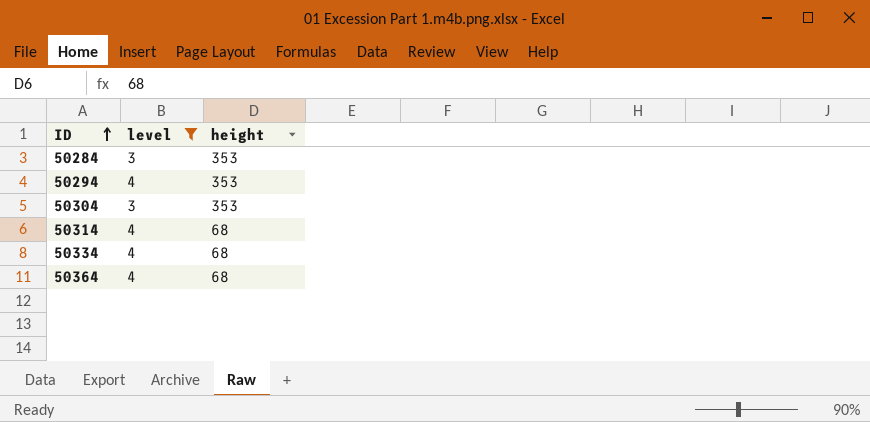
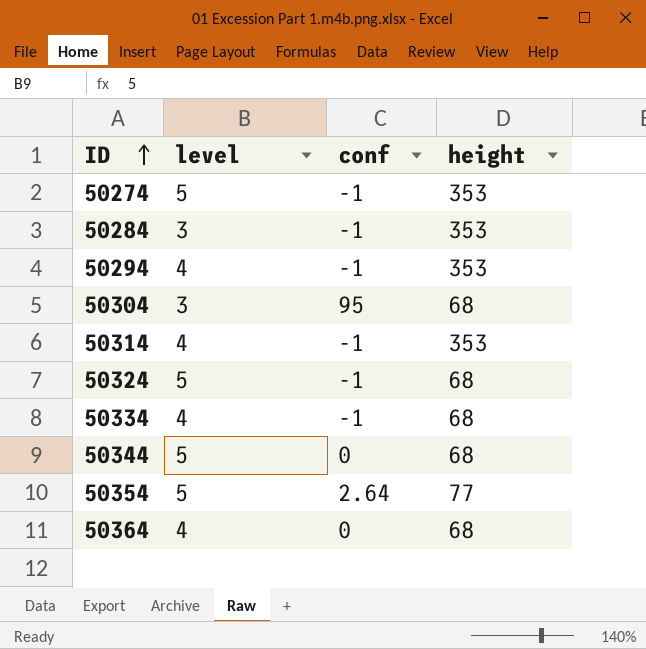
filter: level != 5 -> none
column conf | position: none -> 3
50304 | height: 353 -> 68
50314 | height: 68 -> 353

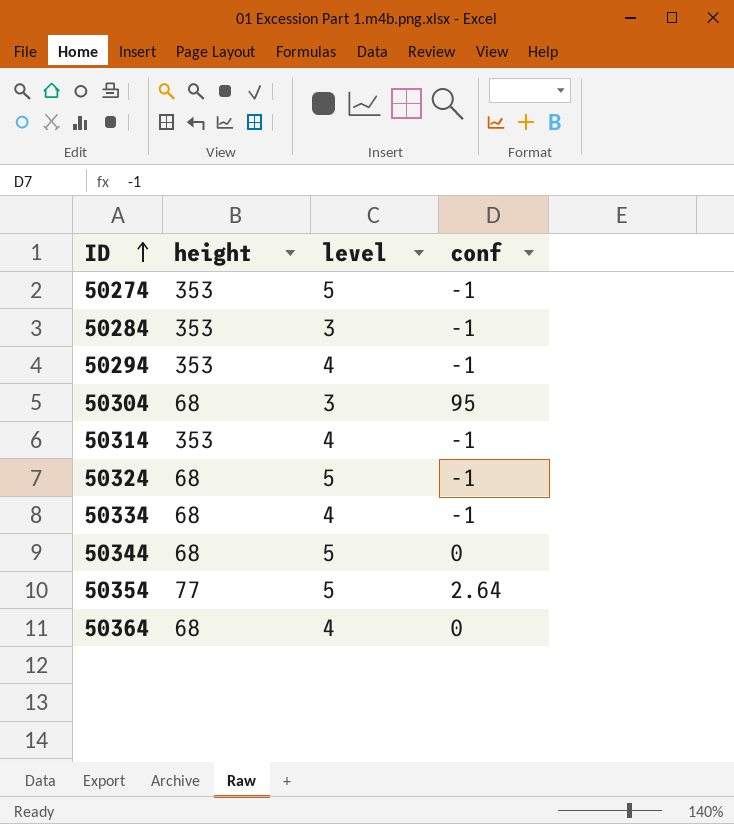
column height | position: 4 -> 2

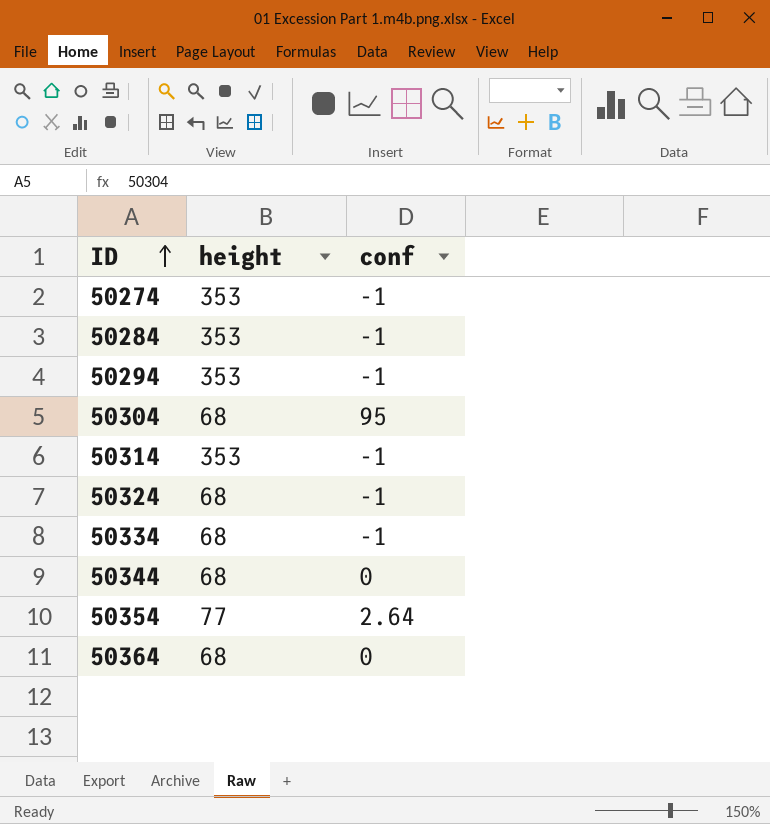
column level | position: 3 -> none

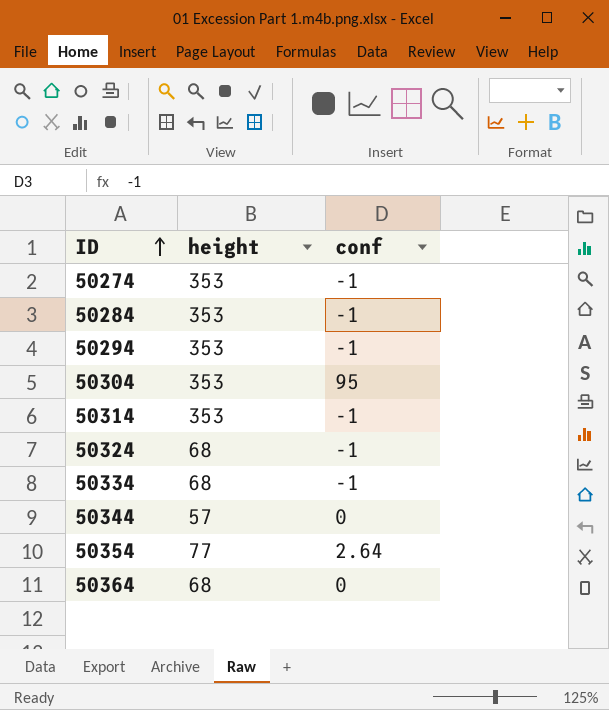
50304 | height: 68 -> 353
50344 | height: 68 -> 57

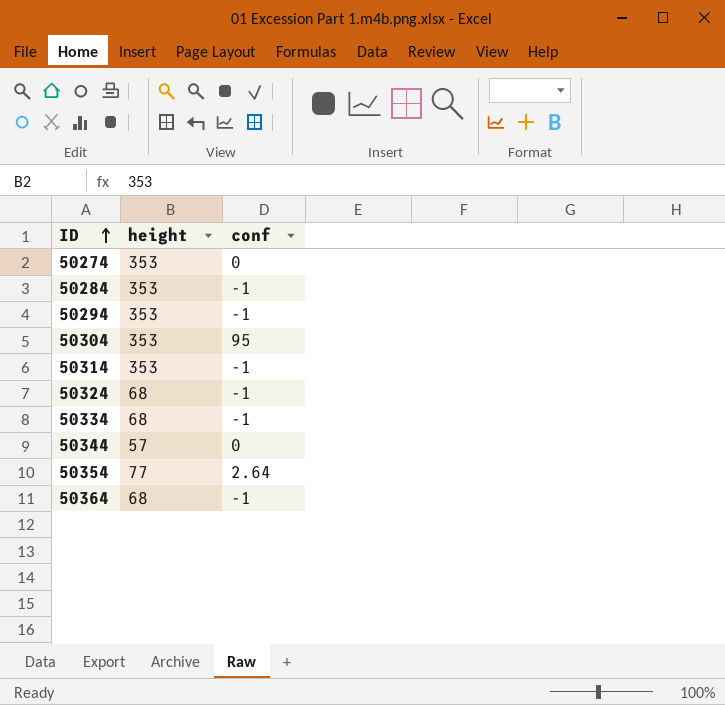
50274 | conf: -1 -> 0
50364 | conf: 0 -> -1

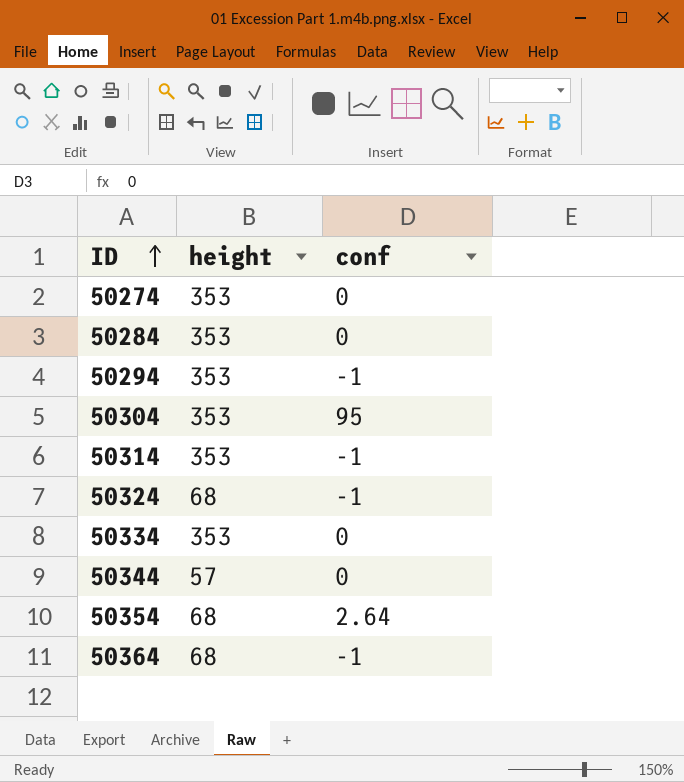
50284 | conf: -1 -> 0
50334 | height: 68 -> 353
50334 | conf: -1 -> 0
50354 | height: 77 -> 68

